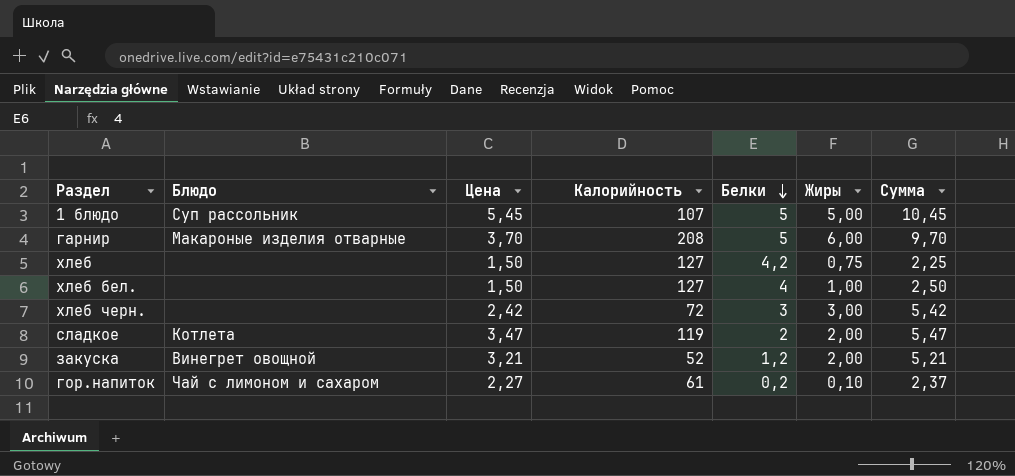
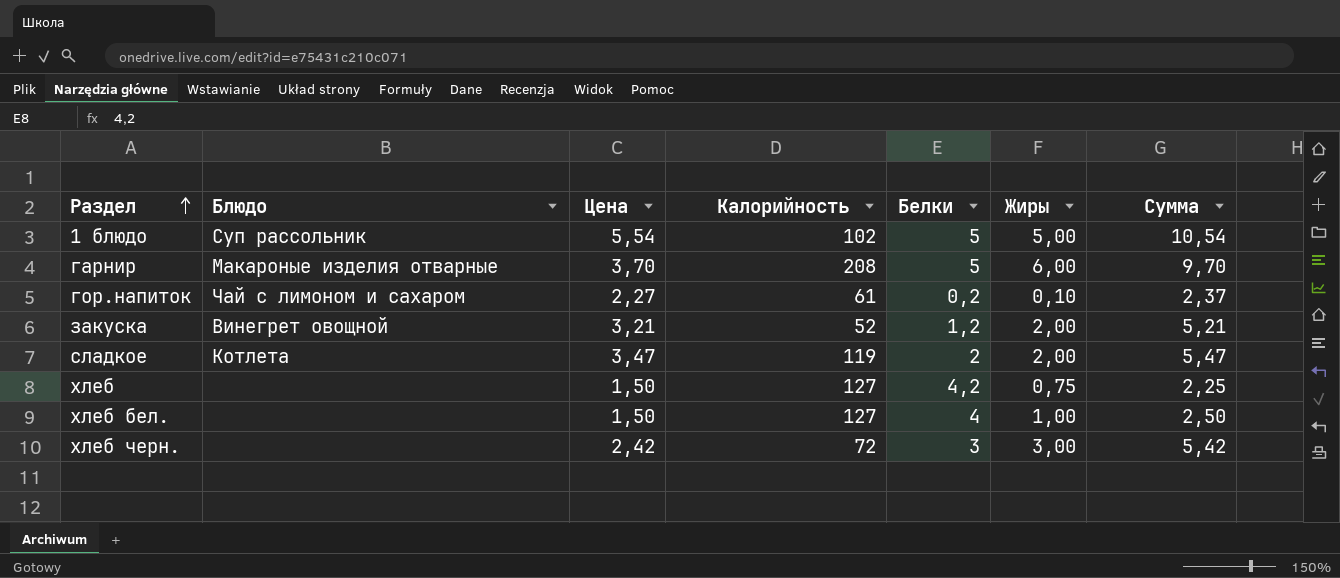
row order: Белки descending -> Раздел ascending
1 блюдо | Цена: 5,45 -> 5,54
1 блюдо | Калорийность: 107 -> 102
1 блюдо | Сумма: 10,45 -> 10,54

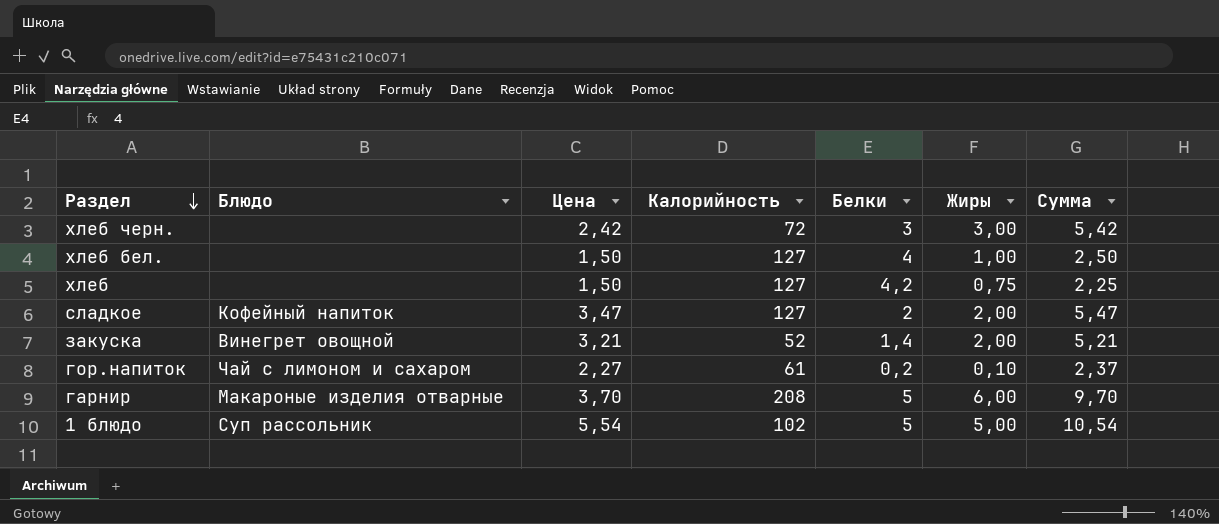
row order: Раздел ascending -> Раздел descending
сладкое | Блюдо: Котлета -> Кофейный напиток
сладкое | Калорийность: 119 -> 127
закуска | Белки: 1,2 -> 1,4

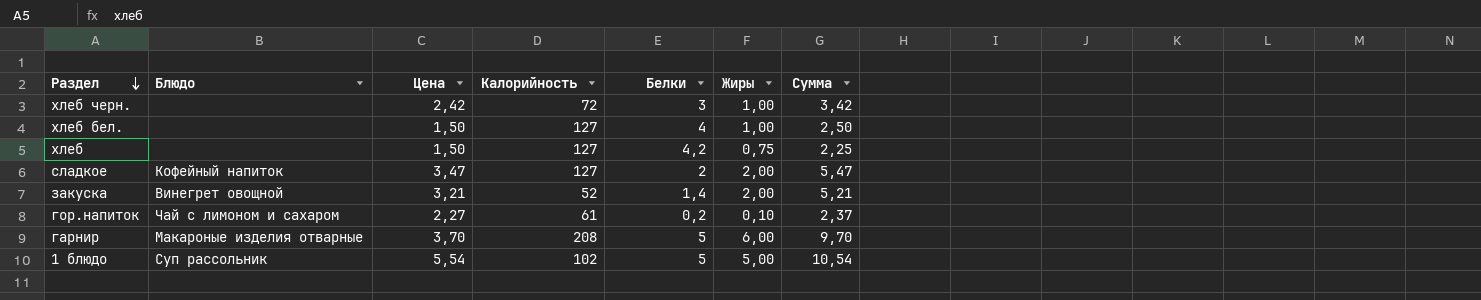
хлеб черн. | Жиры: 3,00 -> 1,00
хлеб черн. | Сумма: 5,42 -> 3,42

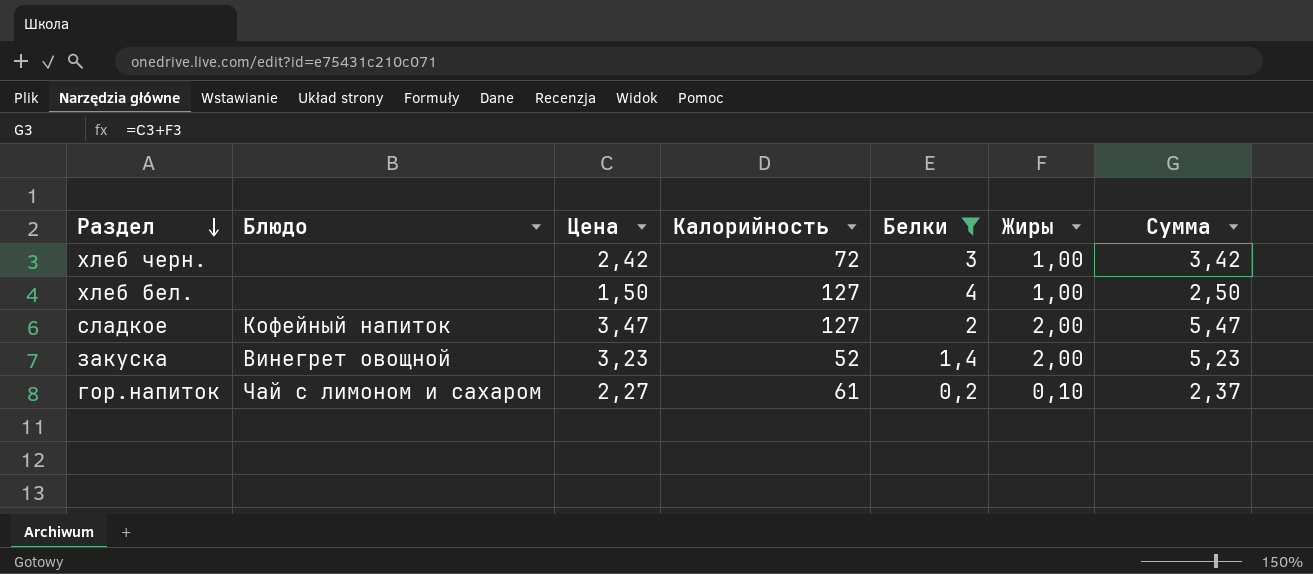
filter: none -> Белки <= 4
закуска | Цена: 3,21 -> 3,23
закуска | Сумма: 5,21 -> 5,23

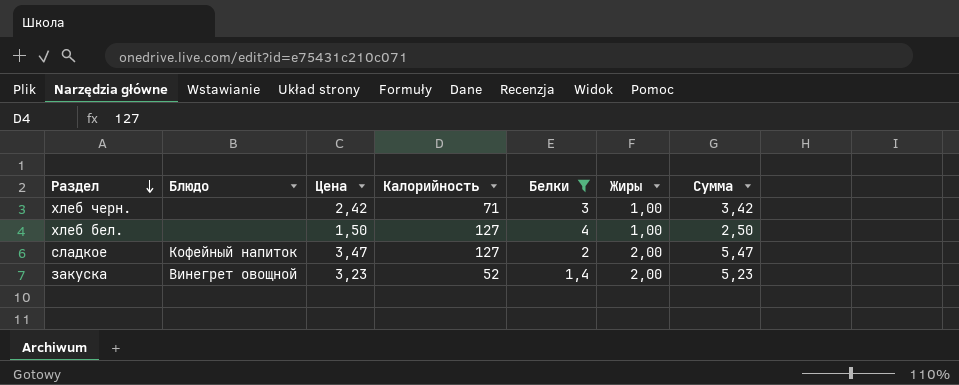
row гор.напиток: Чай с лимоном и сахаром | 2,27 | 61 | 0,2 | 0,10 | 2,37 -> none
хлеб черн. | Калорийность: 72 -> 71

